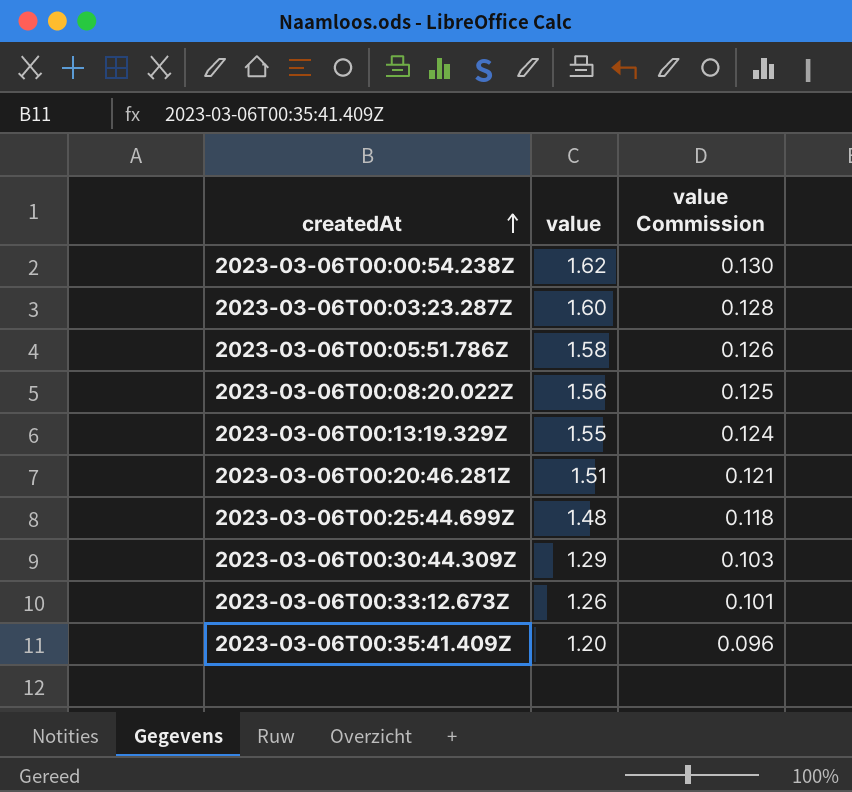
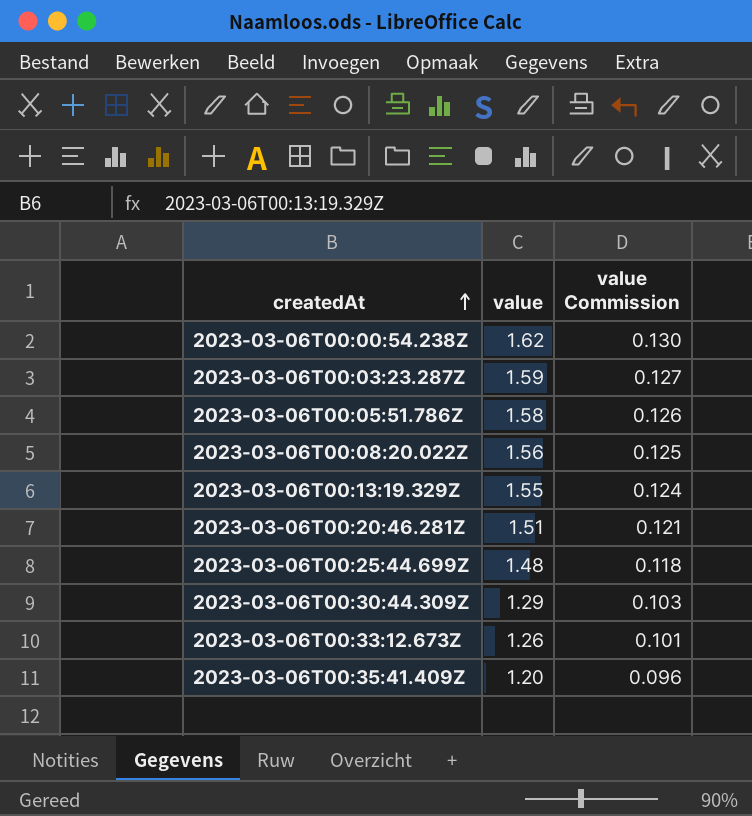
2023-03-06T00:03:23.287Z | value: 1.60 -> 1.59
2023-03-06T00:03:23.287Z | value Commission: 0.128 -> 0.127

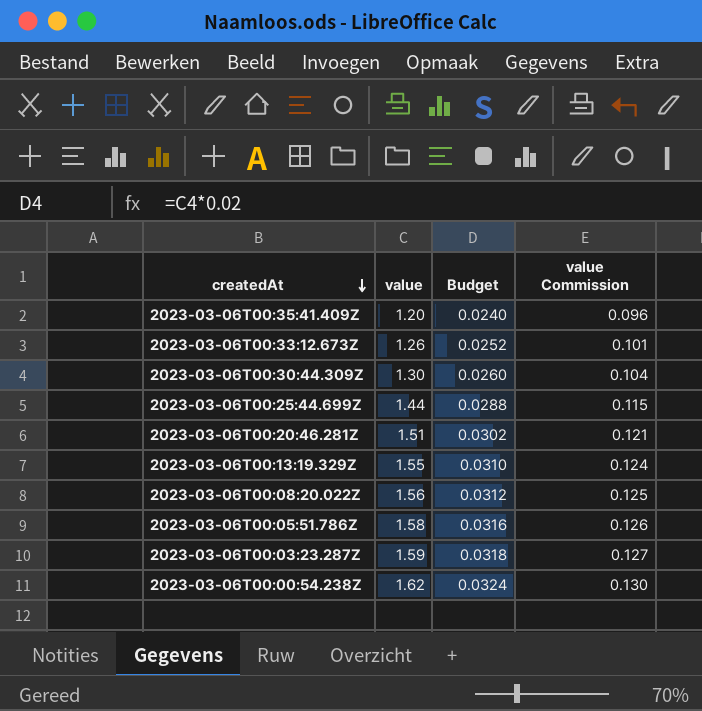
row order: createdAt ascending -> createdAt descending
column Budget | formula: none -> [value] * 0.02
2023-03-06T00:30:44.309Z | value: 1.29 -> 1.30
2023-03-06T00:30:44.309Z | value Commission: 0.103 -> 0.104
2023-03-06T00:25:44.699Z | value: 1.48 -> 1.44
2023-03-06T00:25:44.699Z | value Commission: 0.118 -> 0.115

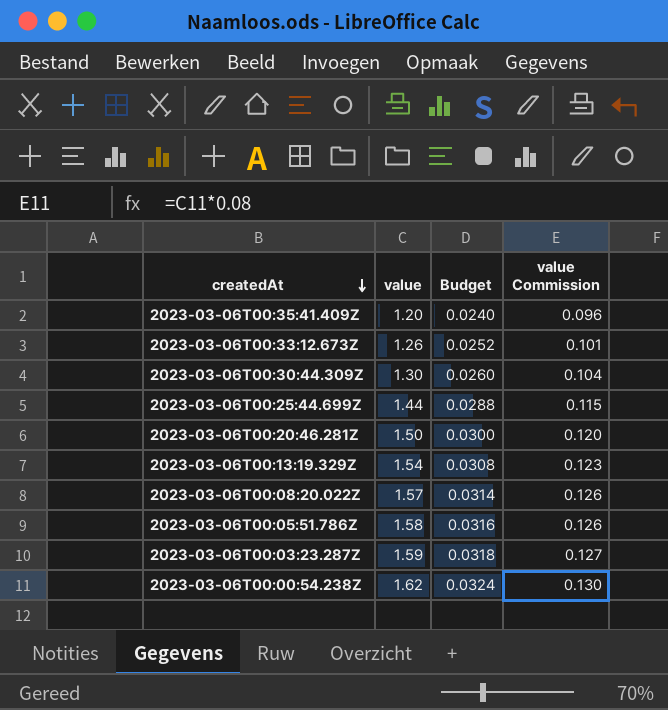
2023-03-06T00:20:46.281Z | value: 1.51 -> 1.50
2023-03-06T00:20:46.281Z | Budget: 0.0302 -> 0.0300
2023-03-06T00:20:46.281Z | value Commission: 0.121 -> 0.120
2023-03-06T00:13:19.329Z | value: 1.55 -> 1.54
2023-03-06T00:13:19.329Z | Budget: 0.0310 -> 0.0308
2023-03-06T00:13:19.329Z | value Commission: 0.124 -> 0.123
2023-03-06T00:08:20.022Z | value: 1.56 -> 1.57
2023-03-06T00:08:20.022Z | Budget: 0.0312 -> 0.0314
2023-03-06T00:08:20.022Z | value Commission: 0.125 -> 0.126

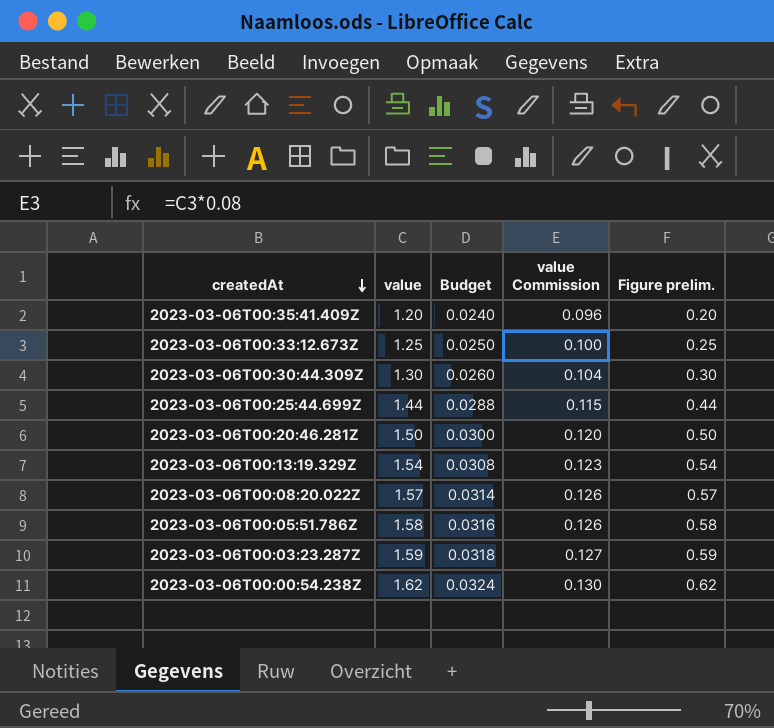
column Figure prelim. | formula: none -> [value] - 1
2023-03-06T00:33:12.673Z | value: 1.26 -> 1.25
2023-03-06T00:33:12.673Z | Budget: 0.0252 -> 0.0250
2023-03-06T00:33:12.673Z | value Commission: 0.101 -> 0.100

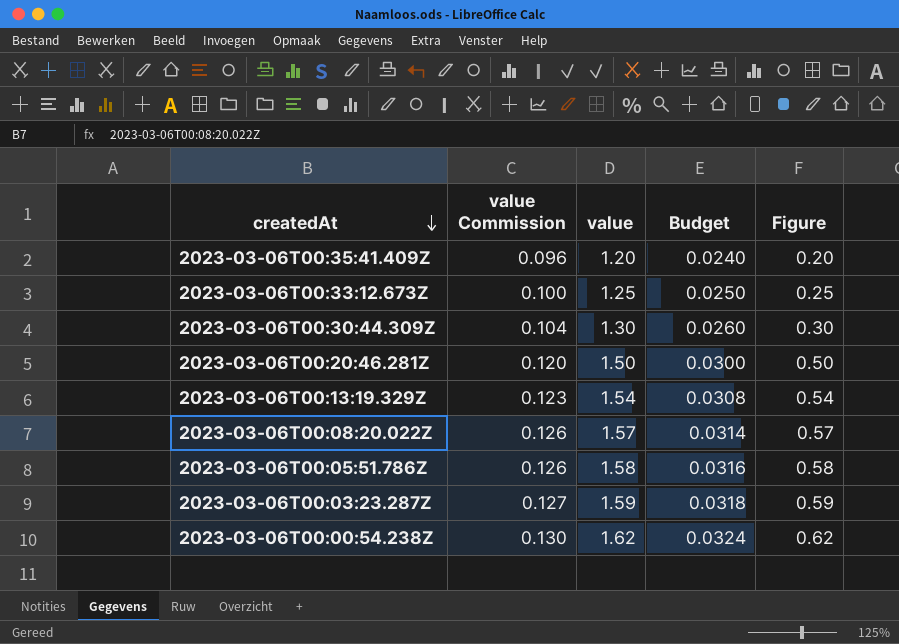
column value Commission | position: 4 -> 2
column name: Figure prelim. -> Figure
row 2023-03-06T00:25:44.699Z: 1.44 | 0.0288 | 0.115 | 0.44 -> none

